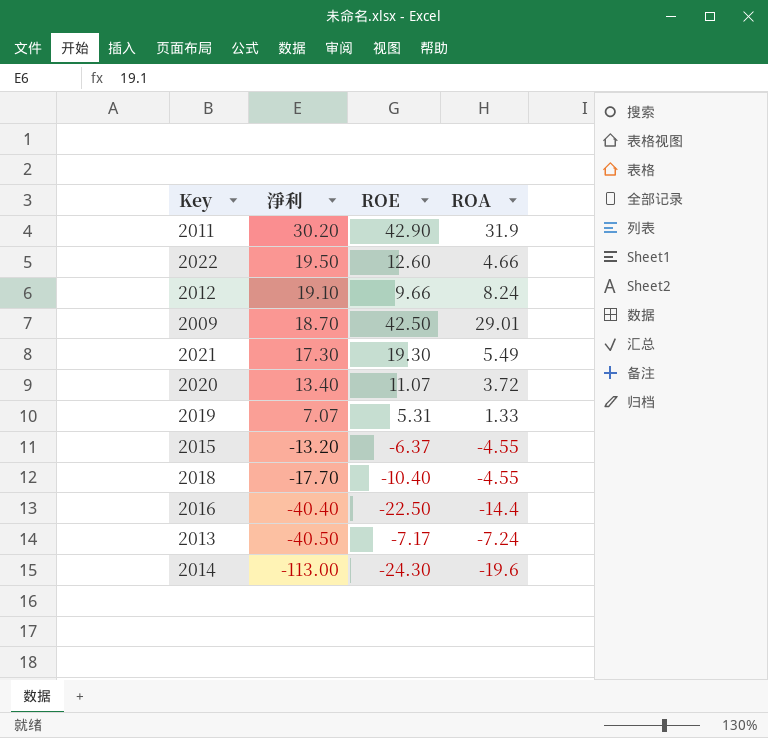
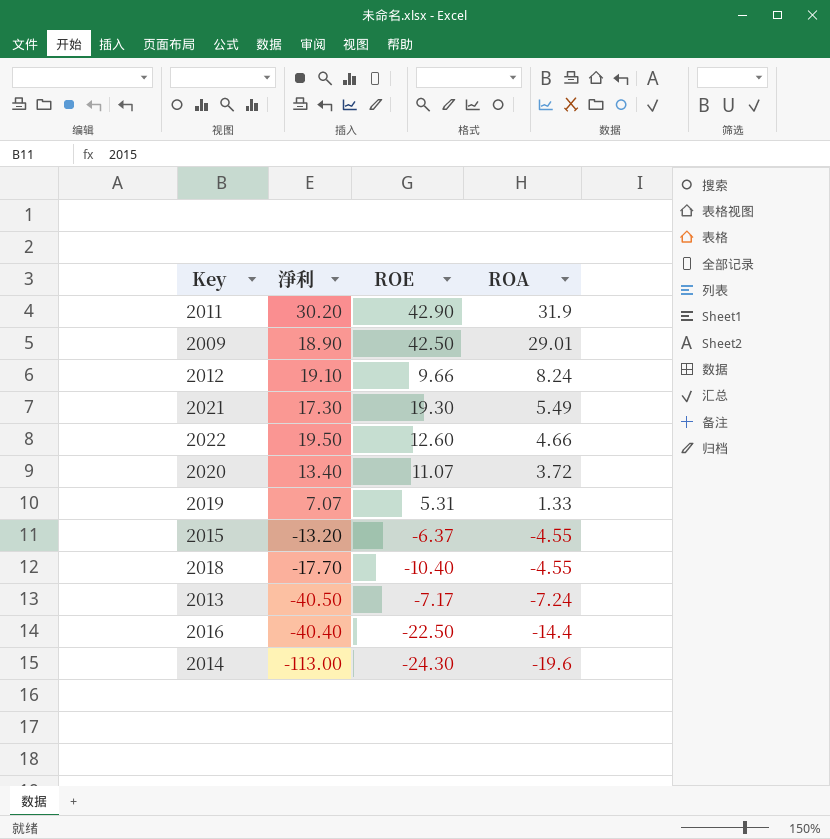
row order: 淨利 descending -> ROA descending
2009 | 淨利: 18.70 -> 18.90

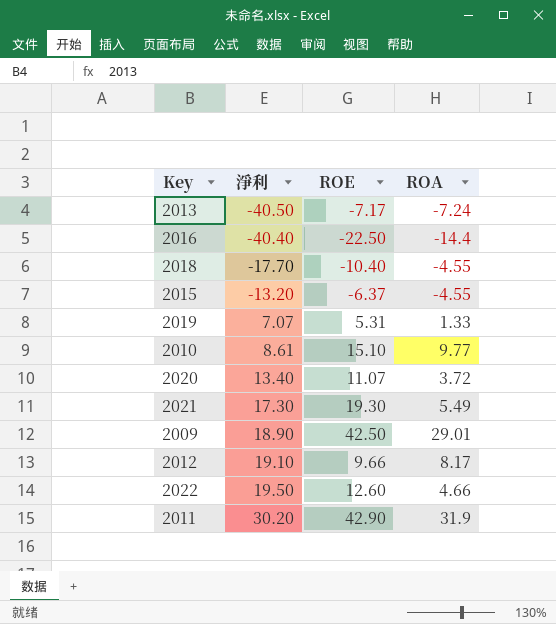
row order: ROA descending -> 淨利 ascending
row 2014: -113.00 | -24.30 | -19.6 -> none
row 2010: none -> 8.61 | 15.10 | 9.77
2012 | ROA: 8.24 -> 8.17

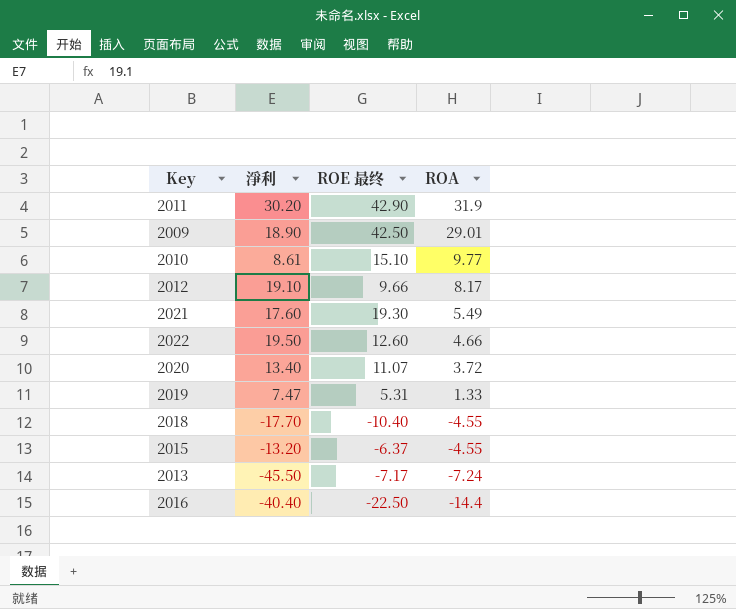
row order: 淨利 ascending -> ROA descending
column name: ROE -> ROE 最终
2021 | 淨利: 17.30 -> 17.60
2019 | 淨利: 7.07 -> 7.47
2013 | 淨利: -40.50 -> -45.50

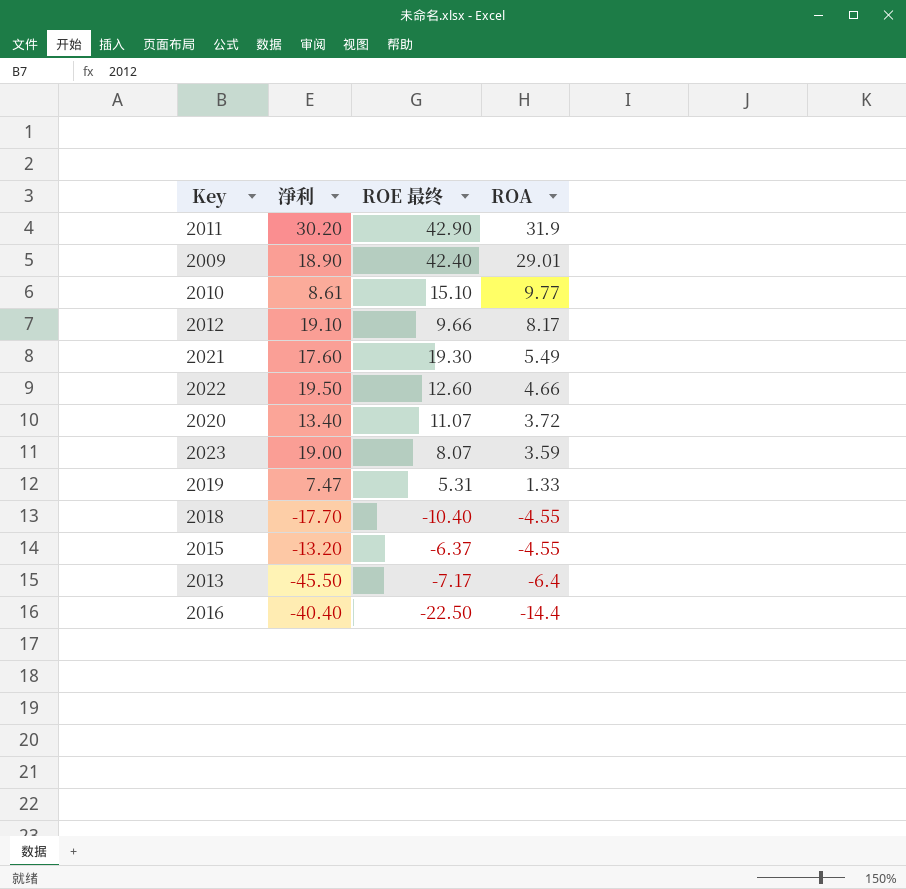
2009 | ROE 最终: 42.50 -> 42.40
row 2023: none -> 19.00 | 8.07 | 3.59
2013 | ROA: -7.24 -> -6.4

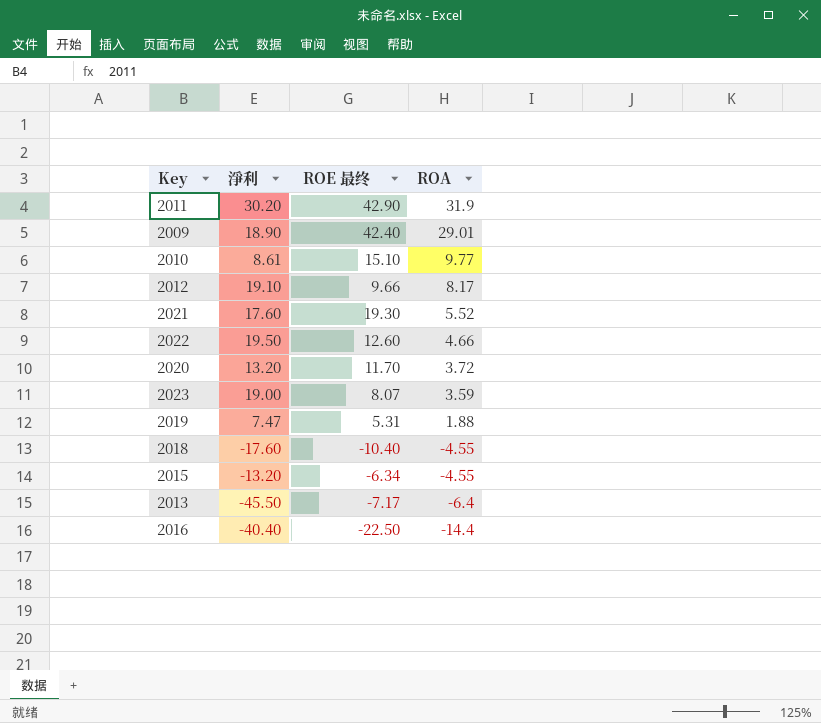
2021 | ROA: 5.49 -> 5.52
2020 | 淨利: 13.40 -> 13.20
2020 | ROE 最终: 11.07 -> 11.70
2019 | ROA: 1.33 -> 1.88
2018 | 淨利: -17.70 -> -17.60
2015 | ROE 最终: -6.37 -> -6.34

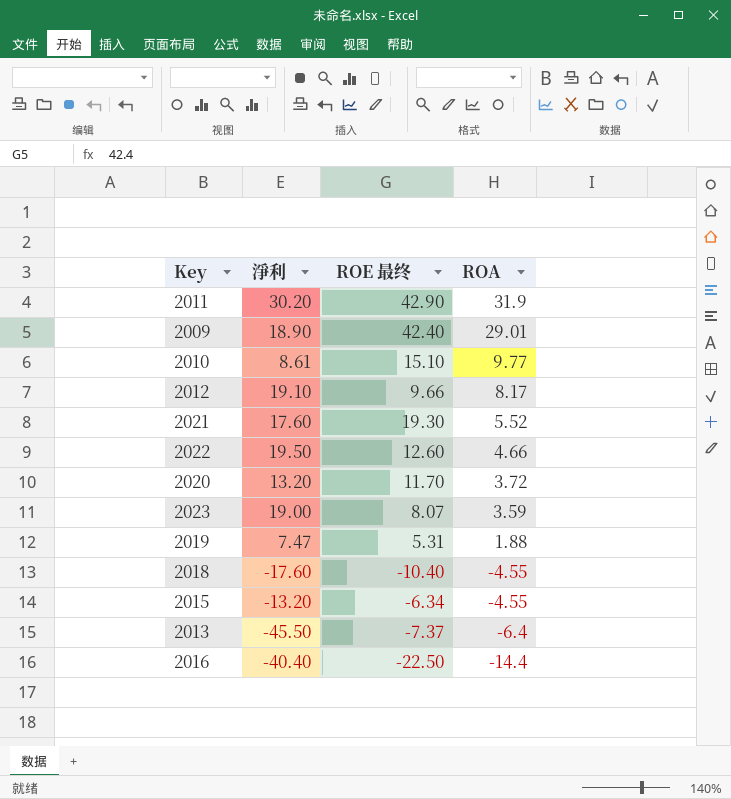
2013 | ROE 最终: -7.17 -> -7.37

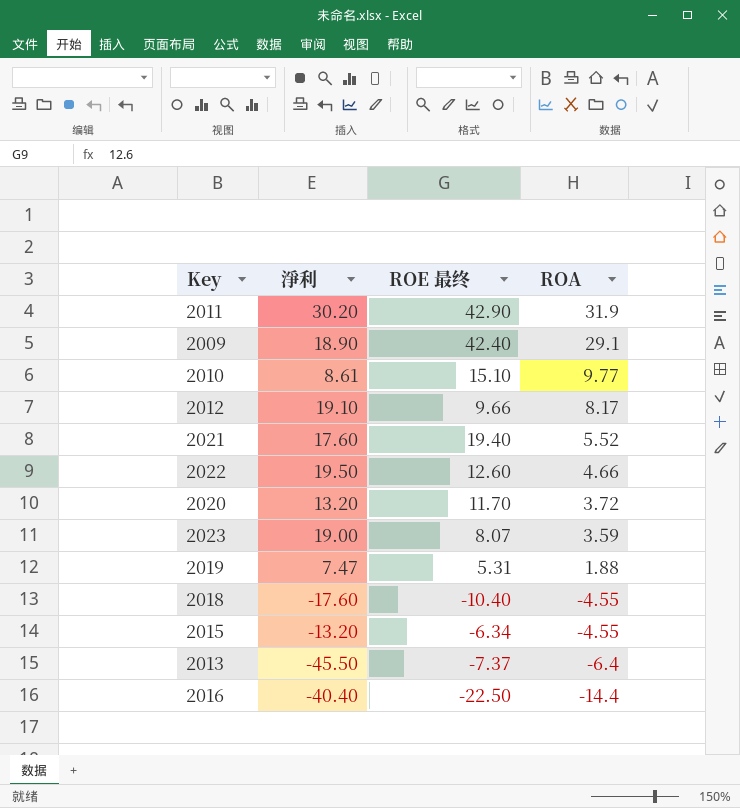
2009 | ROA: 29.01 -> 29.1
2021 | ROE 最终: 19.30 -> 19.40

